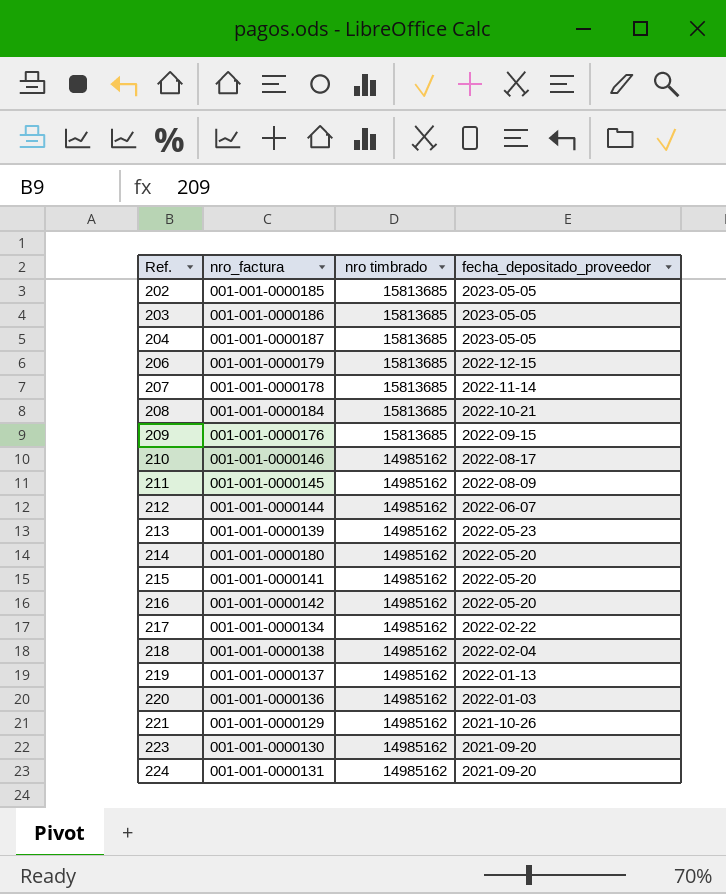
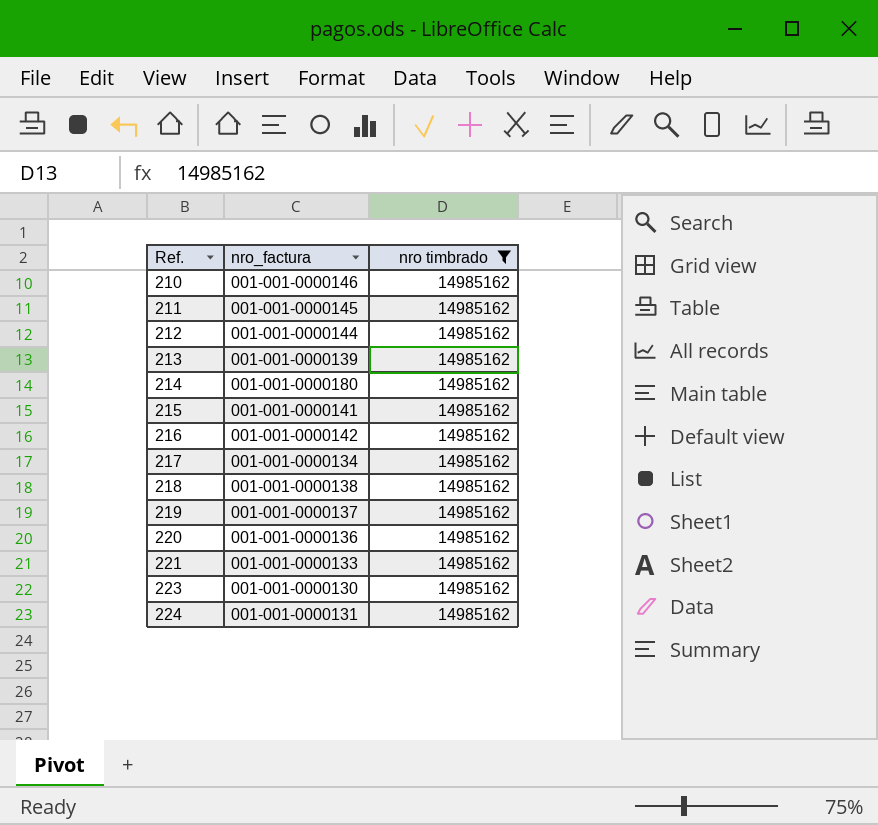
filter: none -> nro timbrado = 14985162
column fecha_depositado_proveedor | position: 4 -> none
221 | nro_factura: 001-001-0000129 -> 001-001-0000133

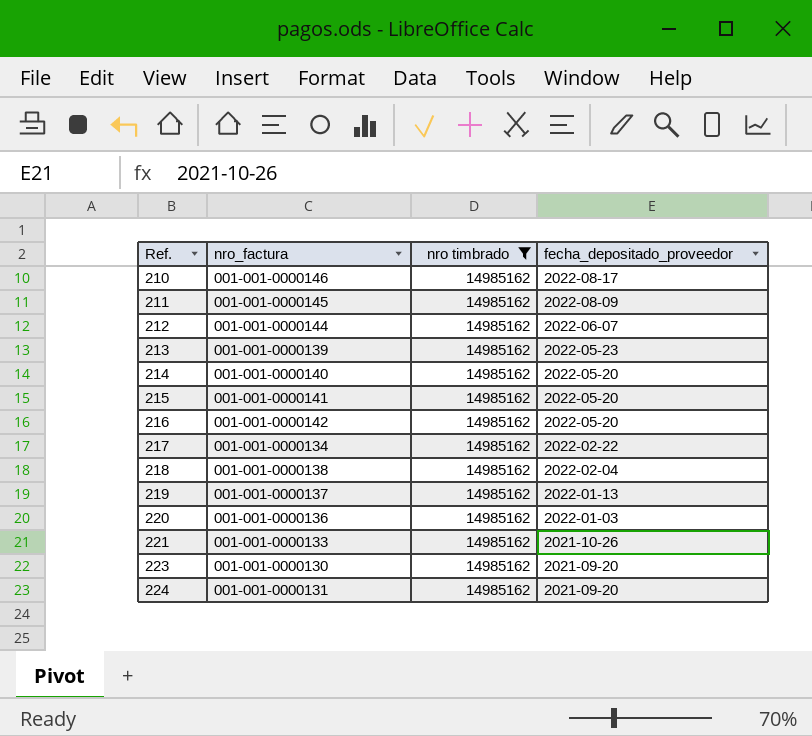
column fecha_depositado_proveedor | position: none -> 4
214 | nro_factura: 001-001-0000180 -> 001-001-0000140

